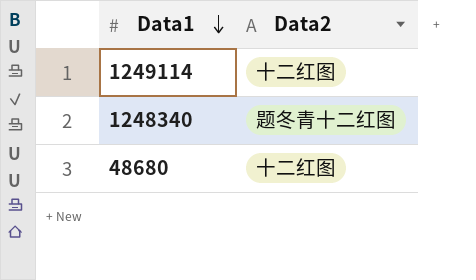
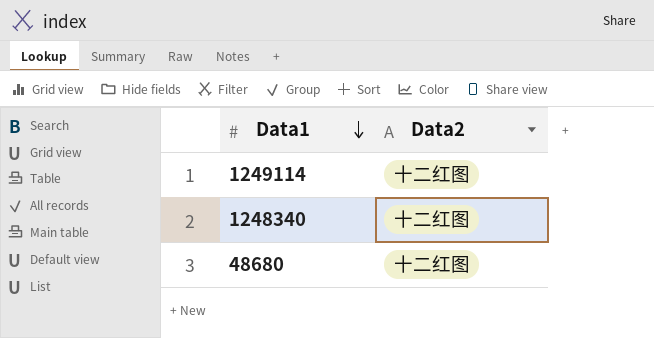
1248340 | Data2: 题冬青十二红图 -> 十二红图

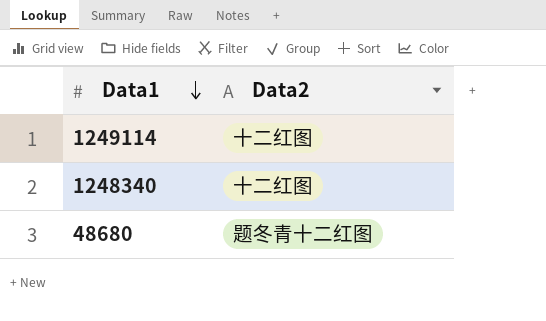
48680 | Data2: 十二红图 -> 题冬青十二红图

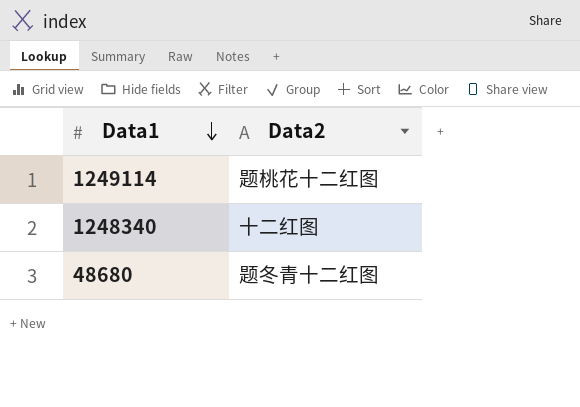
1249114 | Data2: 十二红图 -> 题桃花十二红图

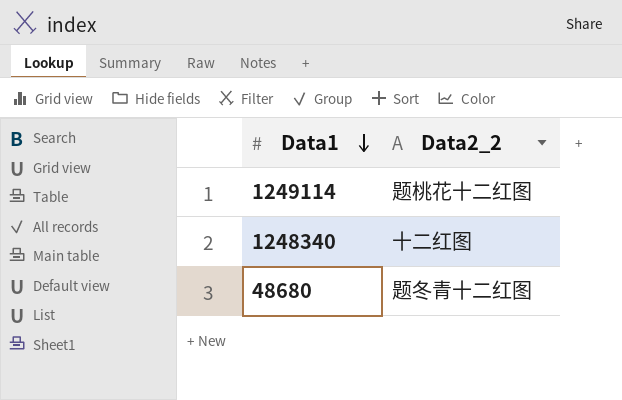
column name: Data2 -> Data2_2

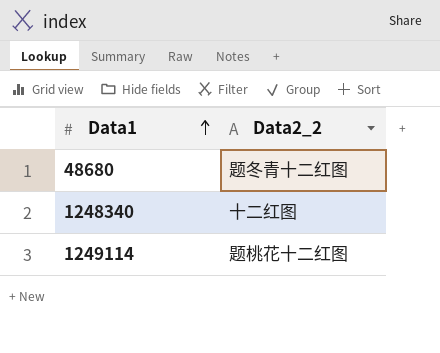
row order: Data1 descending -> Data1 ascending

